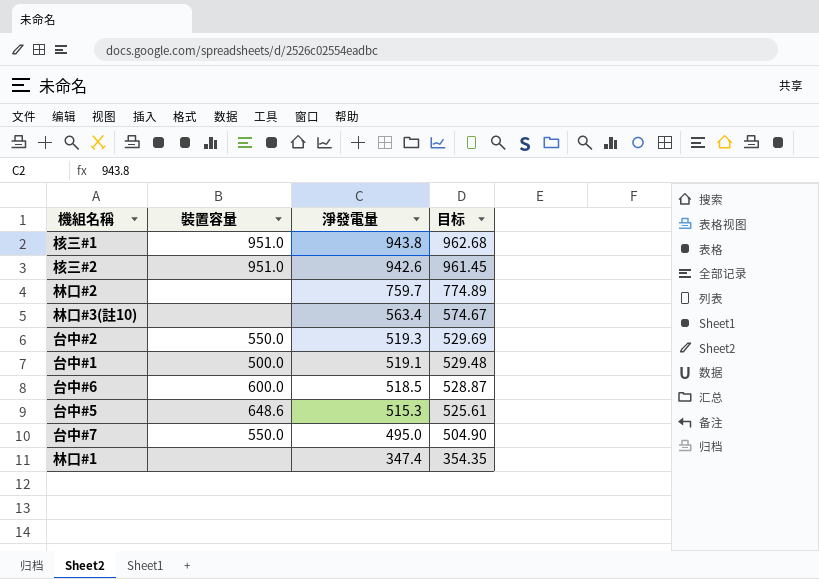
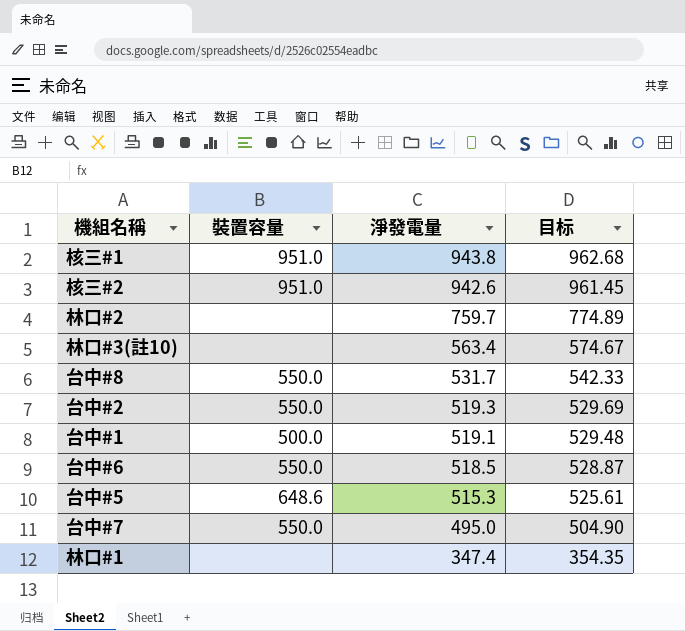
row 台中#8: none -> 550.0 | 531.7 | 542.33
台中#6 | 裝置容量: 600.0 -> 550.0

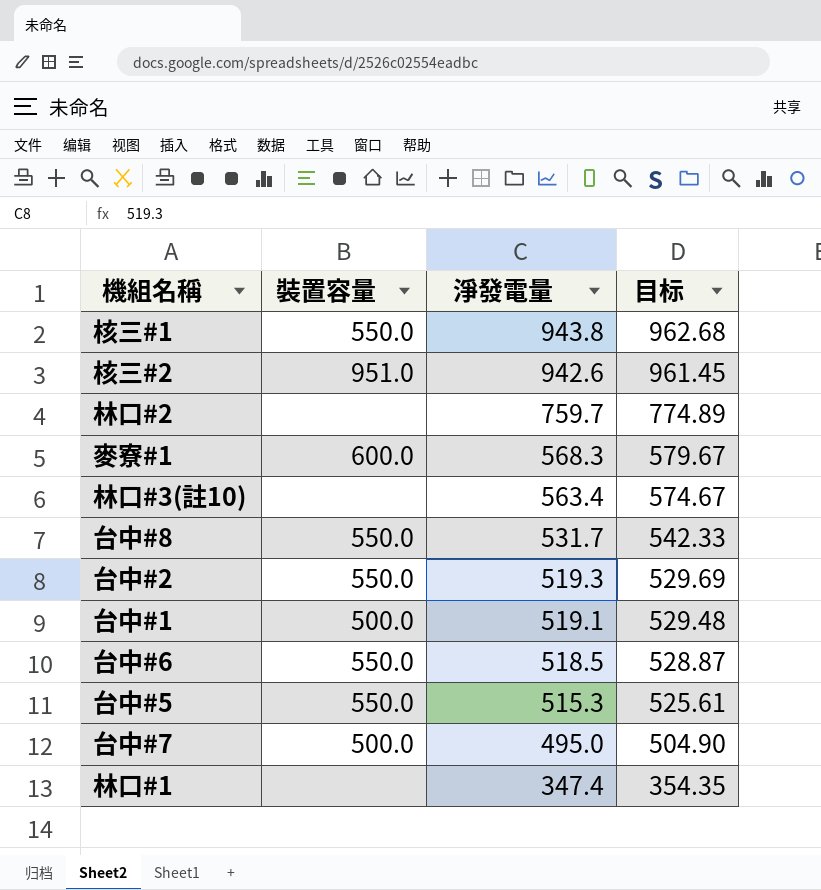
核三#1 | 裝置容量: 951.0 -> 550.0
row 麥寮#1: none -> 600.0 | 568.3 | 579.67
台中#5 | 裝置容量: 648.6 -> 550.0
台中#7 | 裝置容量: 550.0 -> 500.0

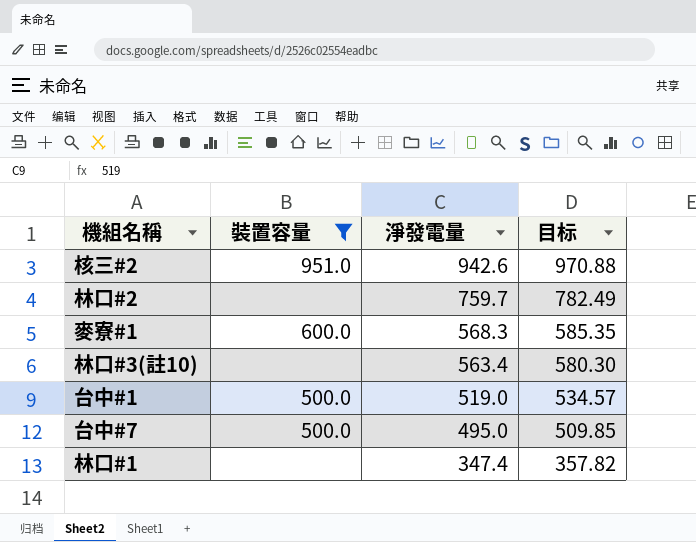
filter: none -> 裝置容量 != 550.0
column 目标 | formula: [淨發電量] * 1.02 -> [淨發電量] * 1.03
台中#1 | 淨發電量: 519.1 -> 519.0

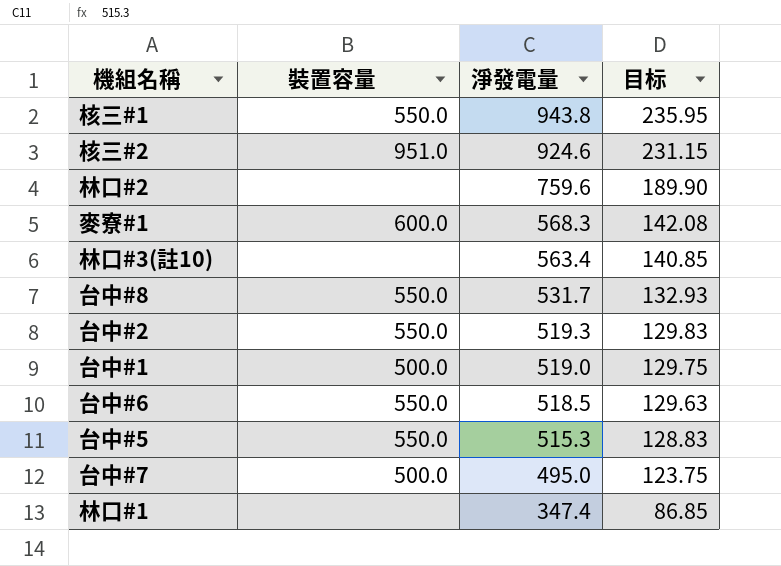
filter: 裝置容量 != 550.0 -> none
column 目标 | formula: [淨發電量] * 1.03 -> [淨發電量] * 0.25
核三#2 | 淨發電量: 942.6 -> 924.6
林口#2 | 淨發電量: 759.7 -> 759.6

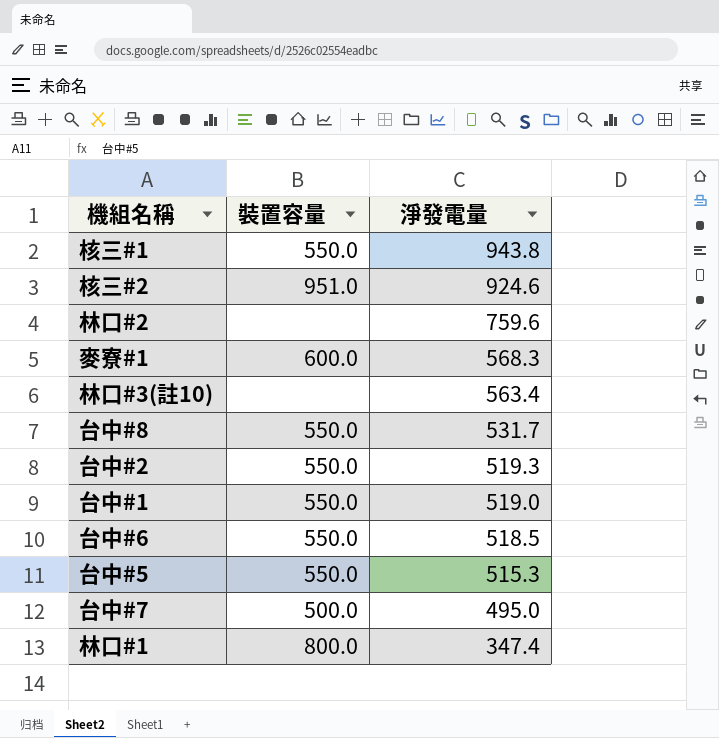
column 目标 | formula: [淨發電量] * 0.25 -> none
台中#1 | 裝置容量: 500.0 -> 550.0
林口#1 | 裝置容量: none -> 800.0

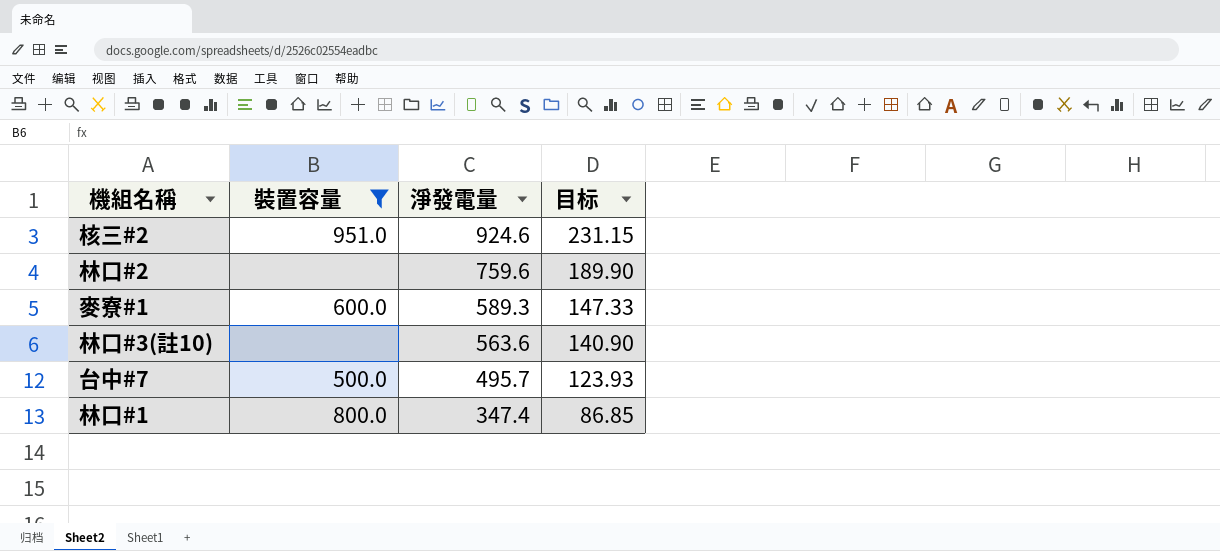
filter: none -> 裝置容量 != 550.0
column 目标 | formula: none -> [淨發電量] * 0.25
麥寮#1 | 淨發電量: 568.3 -> 589.3
林口#3(註10) | 淨發電量: 563.4 -> 563.6
台中#7 | 淨發電量: 495.0 -> 495.7

